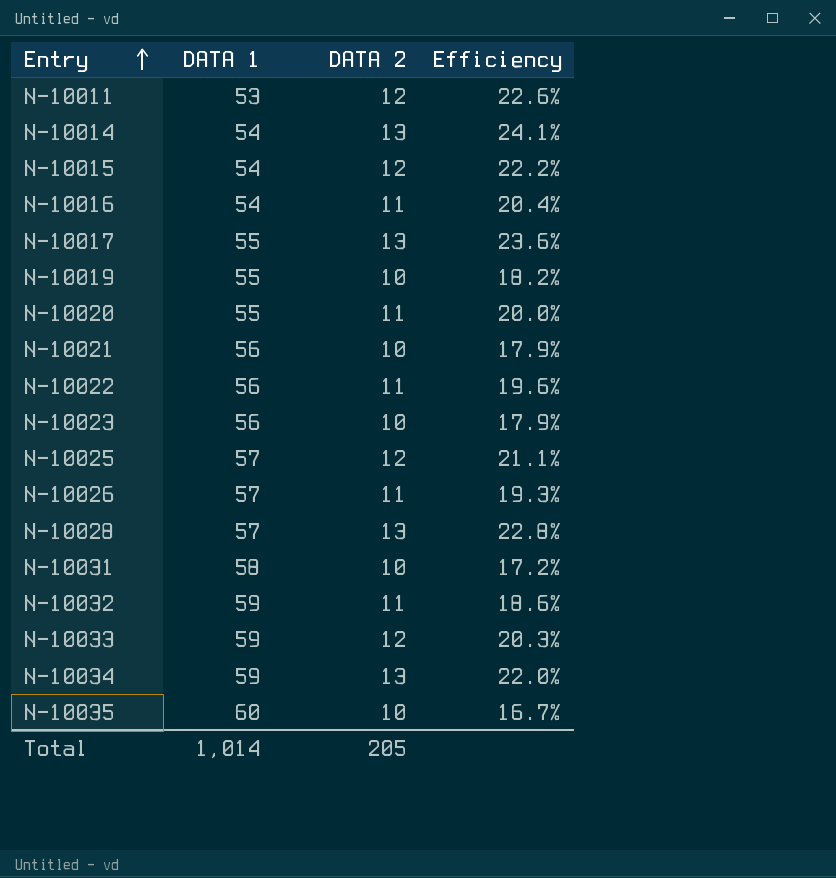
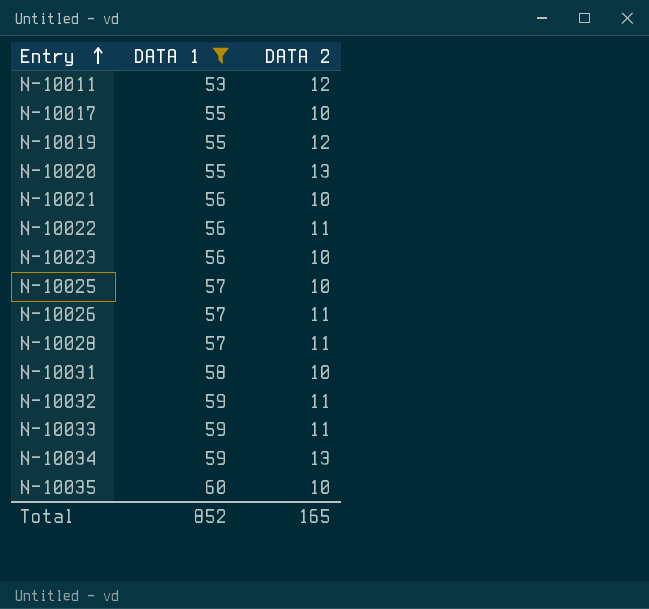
filter: none -> DATA 1 != 54
column Efficiency | formula: [DATA 2] / [DATA 1] -> none
N-10017 | DATA 2: 13 -> 10
N-10019 | DATA 2: 10 -> 12
N-10020 | DATA 2: 11 -> 13
N-10025 | DATA 2: 12 -> 10
N-10028 | DATA 2: 13 -> 11
N-10033 | DATA 2: 12 -> 11
Total | DATA 1: 1,014 -> 852
Total | DATA 2: 205 -> 165

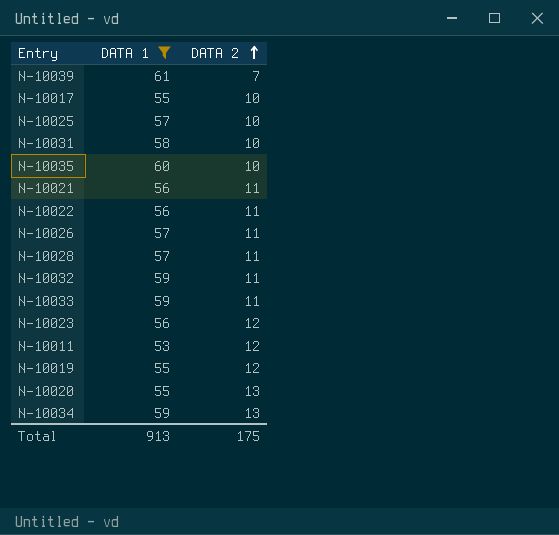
row order: Entry ascending -> DATA 2 ascending
row N-10039: none -> 61 | 7
N-10021 | DATA 2: 10 -> 11
N-10023 | DATA 2: 10 -> 12
Total | DATA 1: 852 -> 913
Total | DATA 2: 165 -> 175

